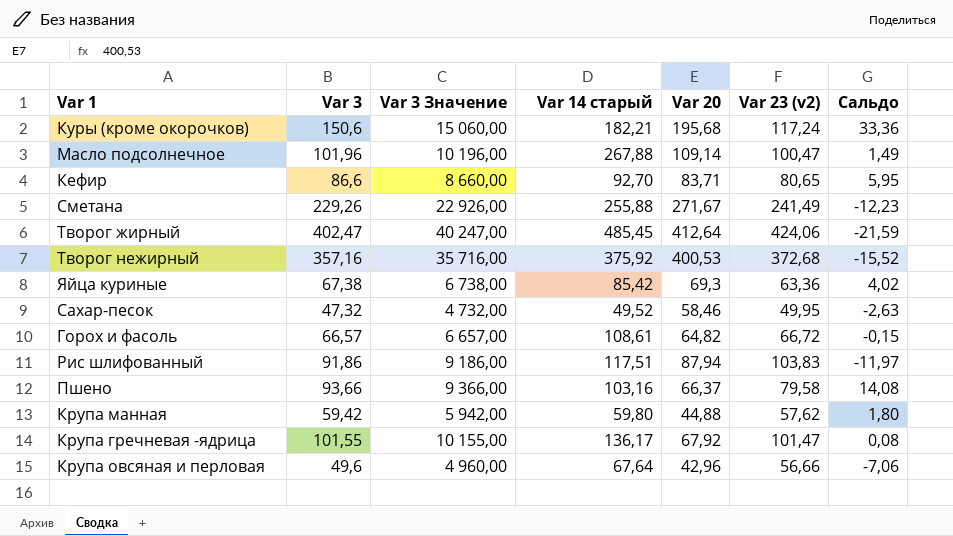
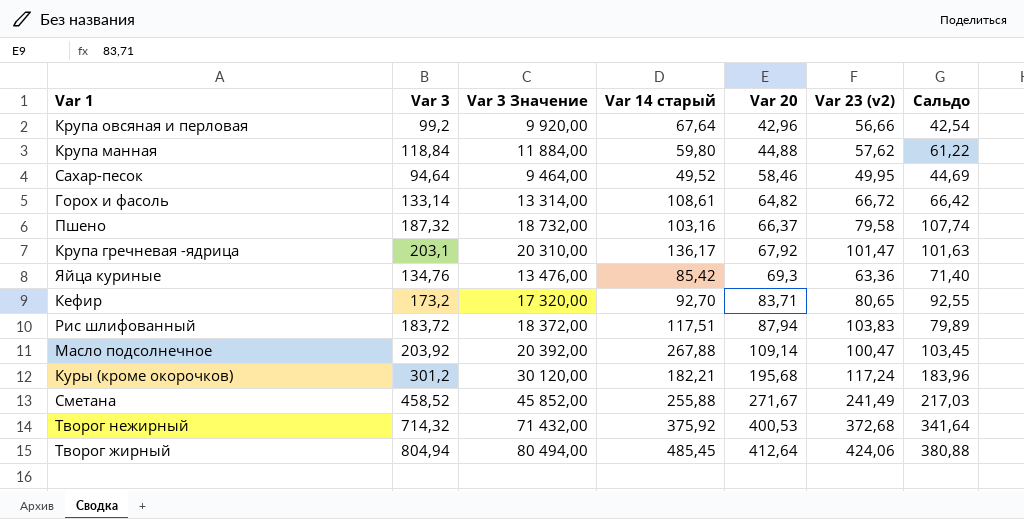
row order: none -> Var 20 ascending
Крупа овсяная и перловая | Var 3: 49,6 -> 99,2
Крупа овсяная и перловая | Var 3 Значение: 4 960,00 -> 9 920,00
Крупа овсяная и перловая | Сальдо: -7,06 -> 42,54
Крупа манная | Var 3: 59,42 -> 118,84
Крупа манная | Var 3 Значение: 5 942,00 -> 11 884,00
Крупа манная | Сальдо: 1,80 -> 61,22
Сахар-песок | Var 3: 47,32 -> 94,64
Сахар-песок | Var 3 Значение: 4 732,00 -> 9 464,00
Сахар-песок | Сальдо: -2,63 -> 44,69
Горох и фасоль | Var 3: 66,57 -> 133,14
Горох и фасоль | Var 3 Значение: 6 657,00 -> 13 314,00
Горох и фасоль | Сальдо: -0,15 -> 66,42
Пшено | Var 3: 93,66 -> 187,32
Пшено | Var 3 Значение: 9 366,00 -> 18 732,00
Пшено | Сальдо: 14,08 -> 107,74
Крупа гречневая -ядрица | Var 3: 101,55 -> 203,1
Крупа гречневая -ядрица | Var 3 Значение: 10 155,00 -> 20 310,00
Крупа гречневая -ядрица | Сальдо: 0,08 -> 101,63
Яйца куриные | Var 3: 67,38 -> 134,76
Яйца куриные | Var 3 Значение: 6 738,00 -> 13 476,00
Яйца куриные | Сальдо: 4,02 -> 71,40
Кефир | Var 3: 86,6 -> 173,2
Кефир | Var 3 Значение: 8 660,00 -> 17 320,00
Кефир | Сальдо: 5,95 -> 92,55
Рис шлифованный | Var 3: 91,86 -> 183,72
Рис шлифованный | Var 3 Значение: 9 186,00 -> 18 372,00
Рис шлифованный | Сальдо: -11,97 -> 79,89
Масло подсолнечное | Var 3: 101,96 -> 203,92
Масло подсолнечное | Var 3 Значение: 10 196,00 -> 20 392,00
Масло подсолнечное | Сальдо: 1,49 -> 103,45
Куры (кроме окорочков) | Var 3: 150,6 -> 301,2
Куры (кроме окорочков) | Var 3 Значение: 15 060,00 -> 30 120,00
Куры (кроме окорочков) | Сальдо: 33,36 -> 183,96
Сметана | Var 3: 229,26 -> 458,52
Сметана | Var 3 Значение: 22 926,00 -> 45 852,00
Сметана | Сальдо: -12,23 -> 217,03
Творог нежирный | Var 3: 357,16 -> 714,32
Творог нежирный | Var 3 Значение: 35 716,00 -> 71 432,00
Творог нежирный | Сальдо: -15,52 -> 341,64
Творог жирный | Var 3: 402,47 -> 804,94
Творог жирный | Var 3 Значение: 40 247,00 -> 80 494,00
Творог жирный | Сальдо: -21,59 -> 380,88

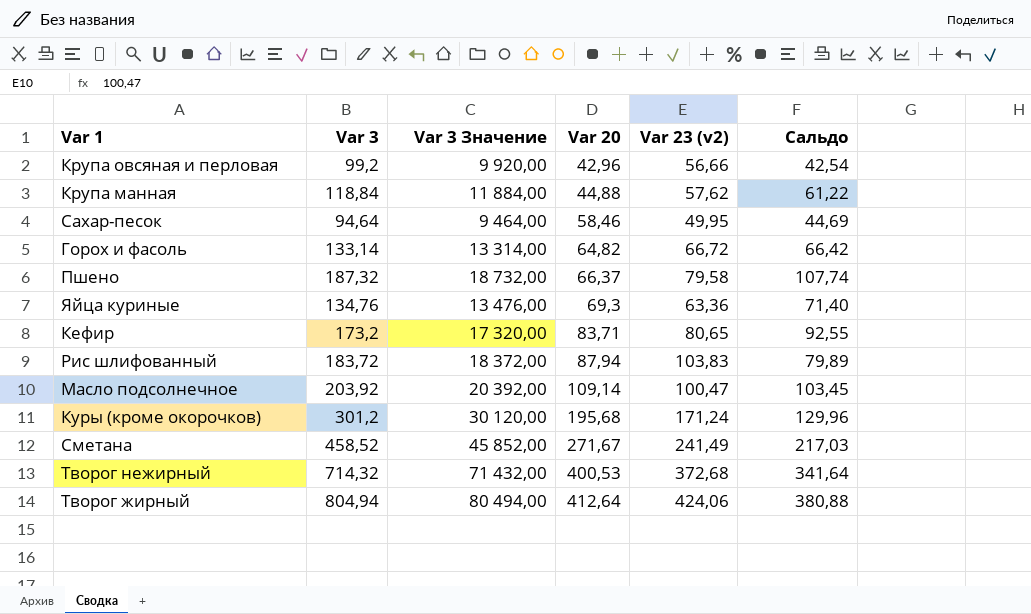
column Var 14 старый | position: 4 -> none
row Крупа гречневая -ядрица: 203,1 | 20 310,00 | 136,17 | 67,92 | 101,47 | 101,63 -> none
Куры (кроме окорочков) | Var 23 (v2): 117,24 -> 171,24
Куры (кроме окорочков) | Сальдо: 183,96 -> 129,96

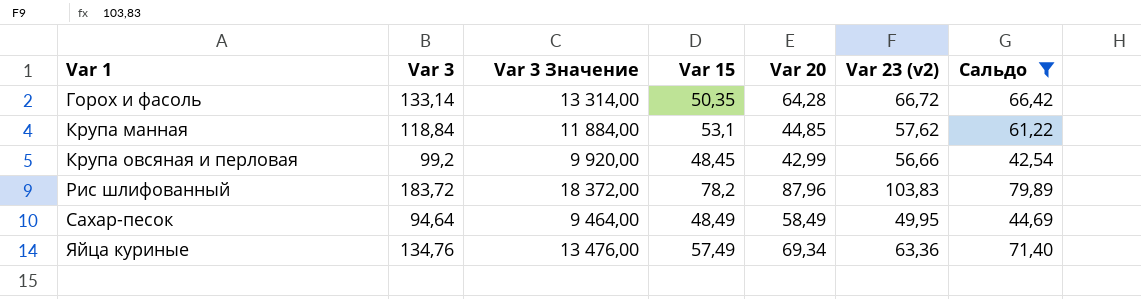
filter: none -> Сальдо <= 79,89
row order: Var 20 ascending -> Var 1 ascending
column Var 15 | position: none -> 4
Горох и фасоль | Var 20: 64,82 -> 64,28
Крупа манная | Var 20: 44,88 -> 44,85
Крупа овсяная и перловая | Var 20: 42,96 -> 42,99
Рис шлифованный | Var 20: 87,94 -> 87,96
Сахар-песок | Var 20: 58,46 -> 58,49
Яйца куриные | Var 20: 69,3 -> 69,34

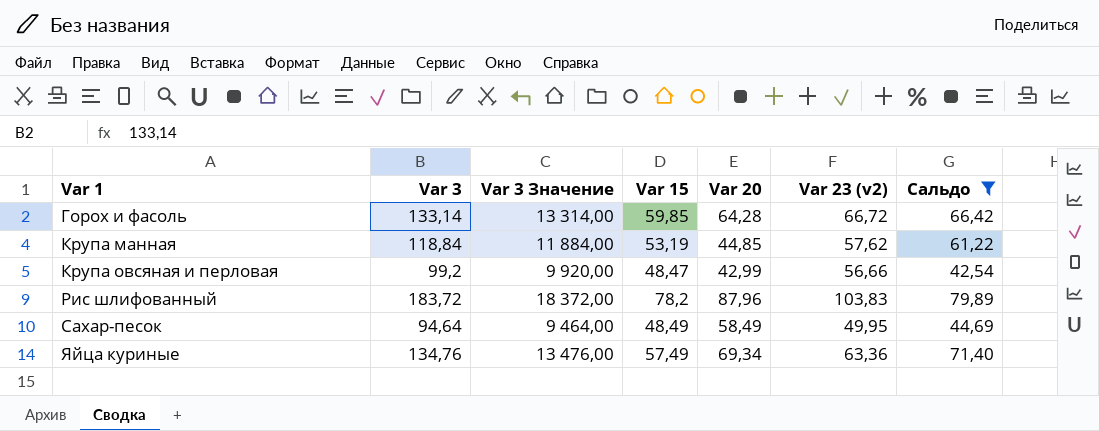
Горох и фасоль | Var 15: 50,35 -> 59,85
Крупа манная | Var 15: 53,1 -> 53,19
Крупа овсяная и перловая | Var 15: 48,45 -> 48,47

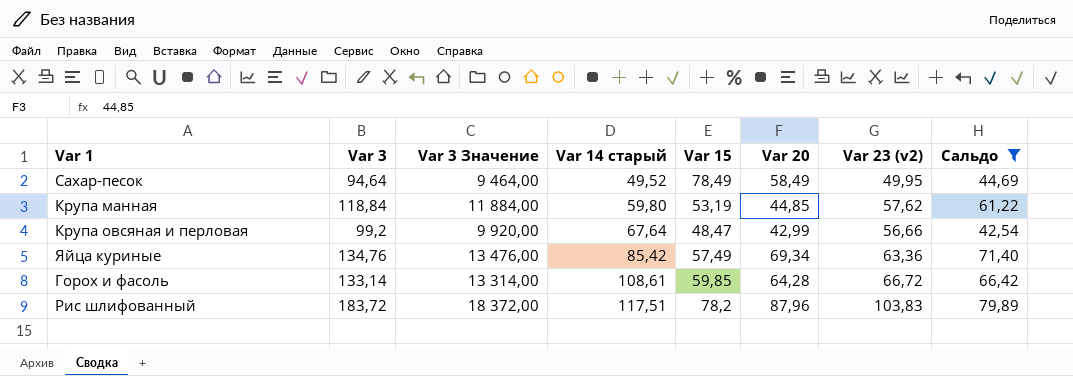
row order: Var 1 ascending -> Var 14 старый ascending
column Var 14 старый | position: none -> 4
Сахар-песок | Var 15: 48,49 -> 78,49

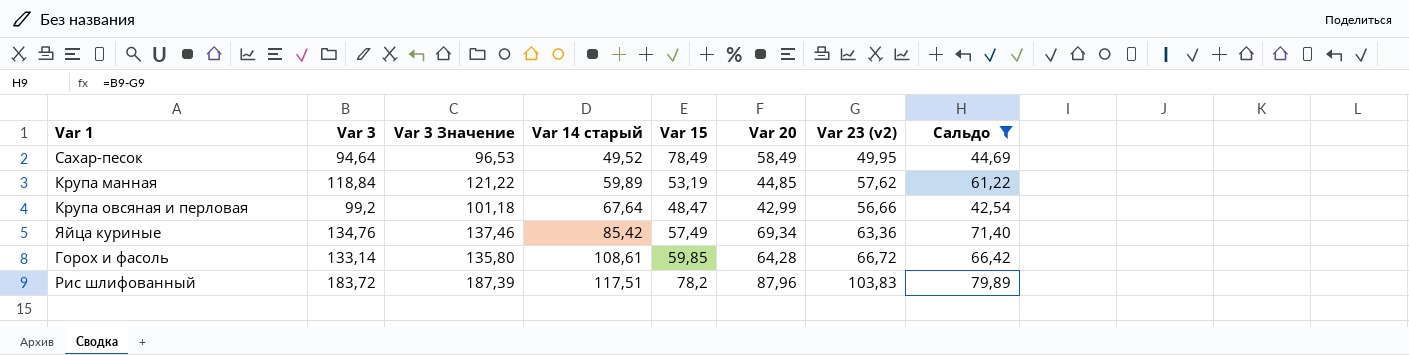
column Var 3 Значение | formula: [Var 3] * 100 -> [Var 3] * 1,02
Крупа манная | Var 14 старый: 59,80 -> 59,89

